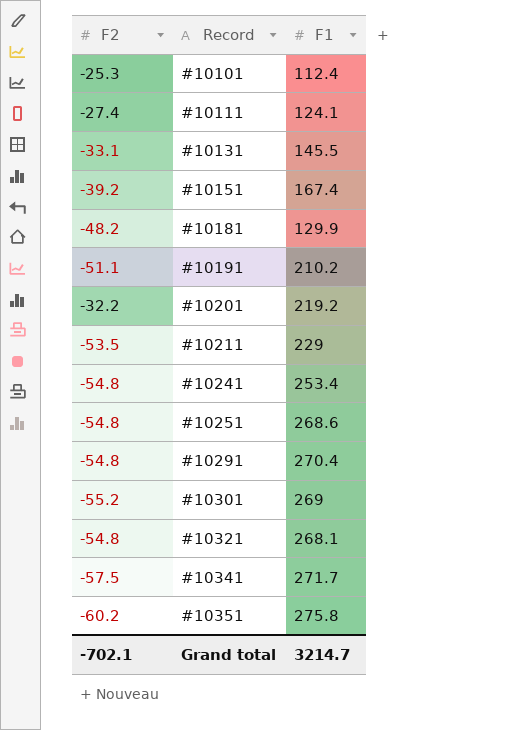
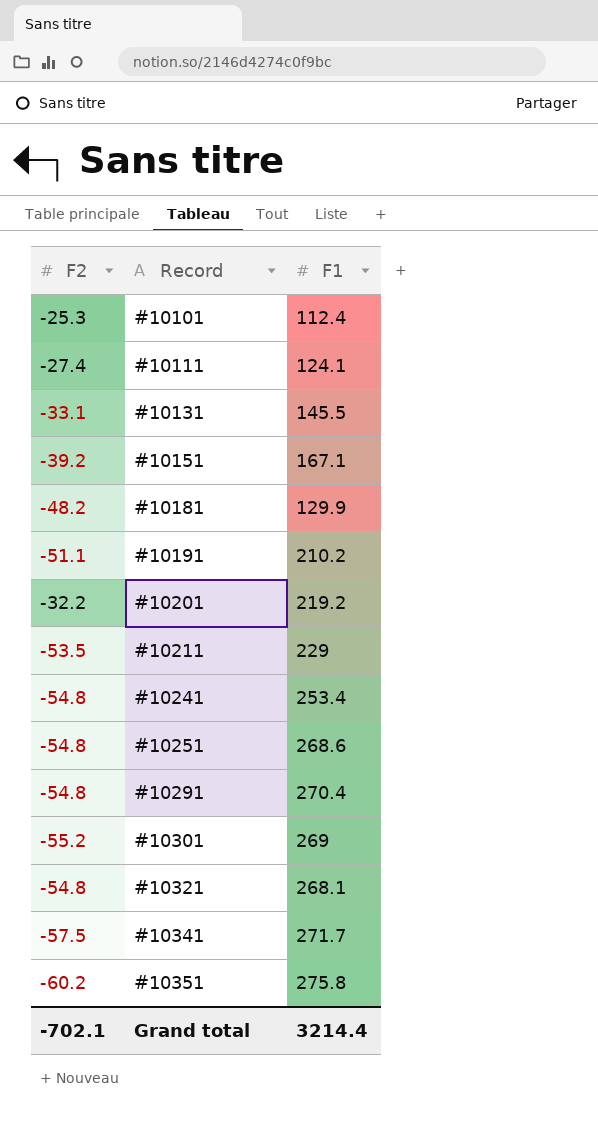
#10151 | F1: 167.4 -> 167.1
Grand total | F1: 3214.7 -> 3214.4

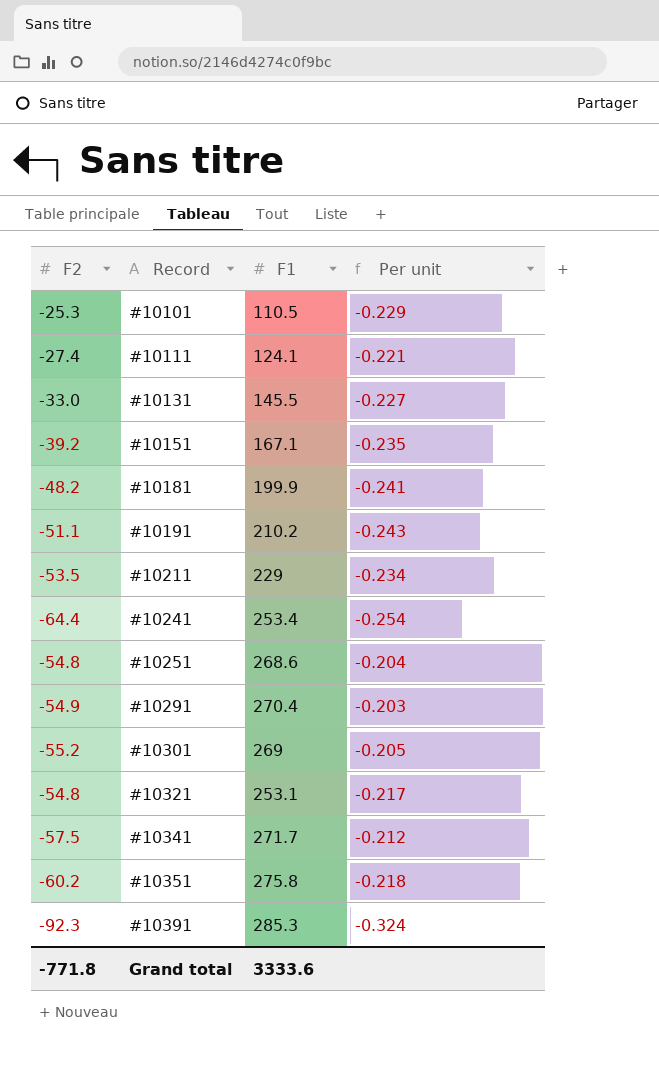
column Per unit | formula: none -> [F2] / [F1]
row #10201: -32.2 | 219.2 -> none
#10101 | F1: 112.4 -> 110.5
#10131 | F2: -33.1 -> -33.0
#10181 | F1: 129.9 -> 199.9
#10241 | F2: -54.8 -> -64.4
#10291 | F2: -54.8 -> -54.9
#10321 | F1: 268.1 -> 253.1
row #10391: none -> -92.3 | 285.3 | -0.324
Grand total | F2: -702.1 -> -771.8
Grand total | F1: 3214.4 -> 3333.6

